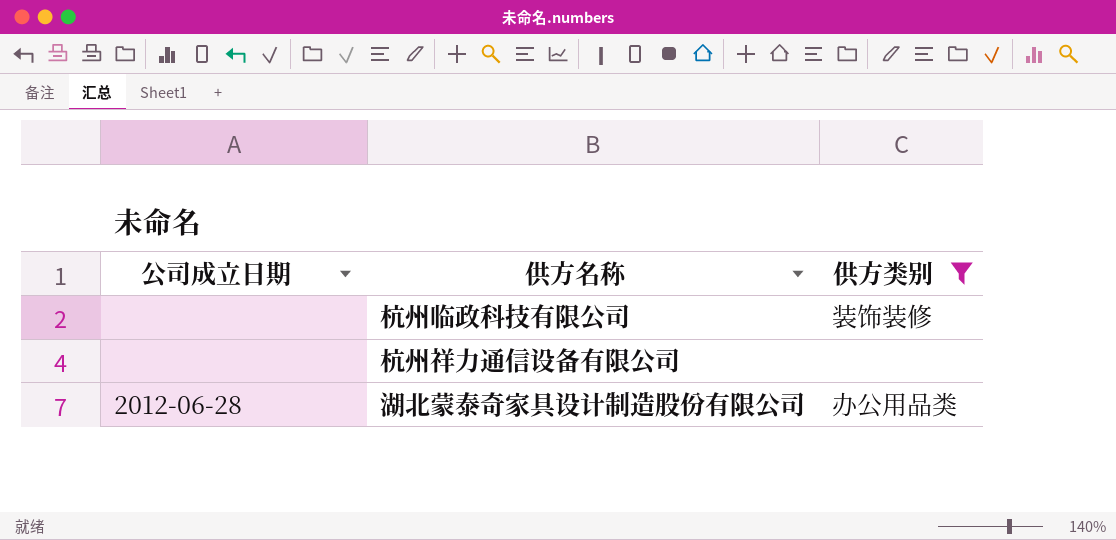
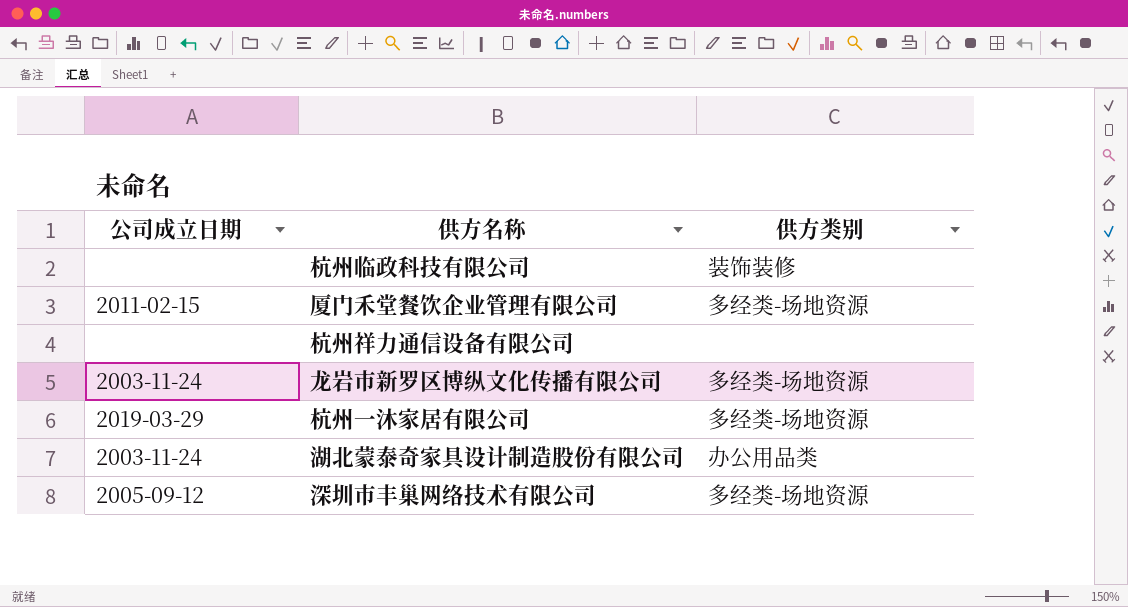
filter: 供方类别 != 多经类-场地资源 -> none
湖北蒙泰奇家具设计制造股份有限公司 | 公司成立日期: 2012-06-28 -> 2003-11-24

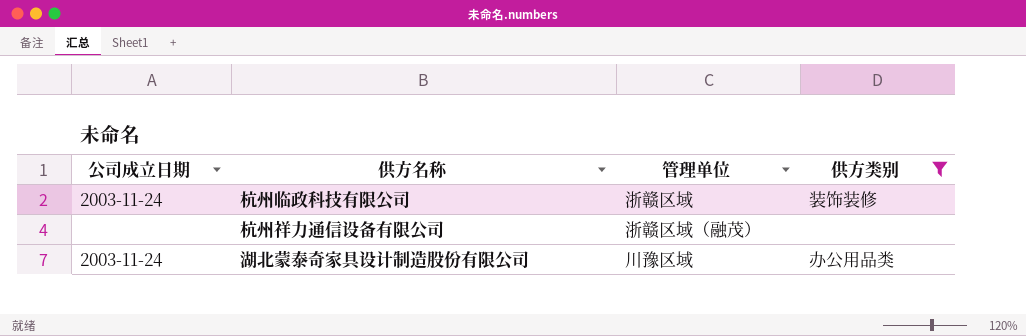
filter: none -> 供方类别 != 多经类-场地资源
column 管理单位 | position: none -> 3
杭州临政科技有限公司 | 公司成立日期: none -> 2003-11-24

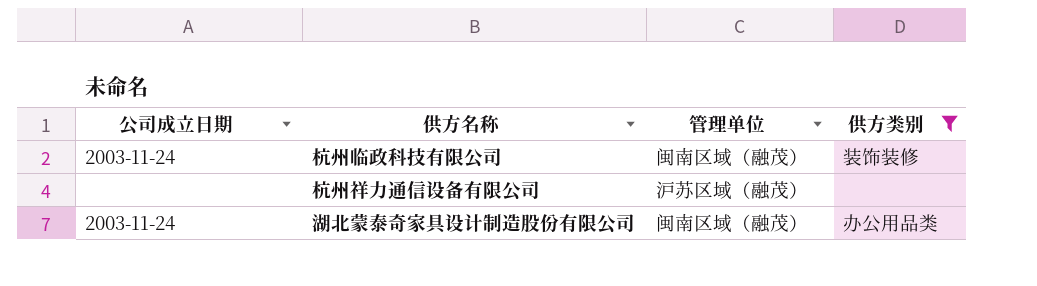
杭州临政科技有限公司 | 管理单位: 浙赣区域 -> 闽南区域（融茂）
杭州祥力通信设备有限公司 | 管理单位: 浙赣区域（融茂） -> 沪苏区域（融茂）
湖北蒙泰奇家具设计制造股份有限公司 | 管理单位: 川豫区域 -> 闽南区域（融茂）

